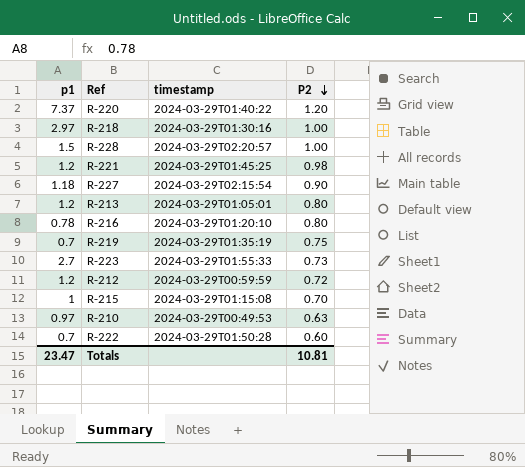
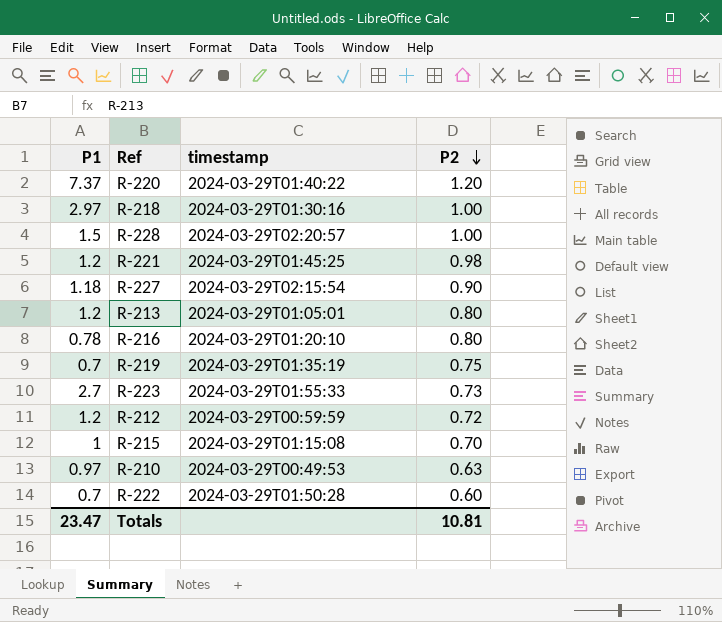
column name: p1 -> P1

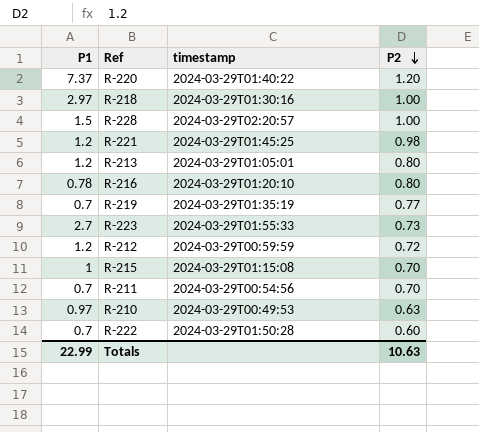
row R-227: 1.18 | 2024-03-29T02:15:54 | 0.90 -> none
R-219 | P2: 0.75 -> 0.77
row R-211: none -> 0.7 | 2024-03-29T00:54:56 | 0.70
Totals | P1: 23.47 -> 22.99
Totals | P2: 10.81 -> 10.63

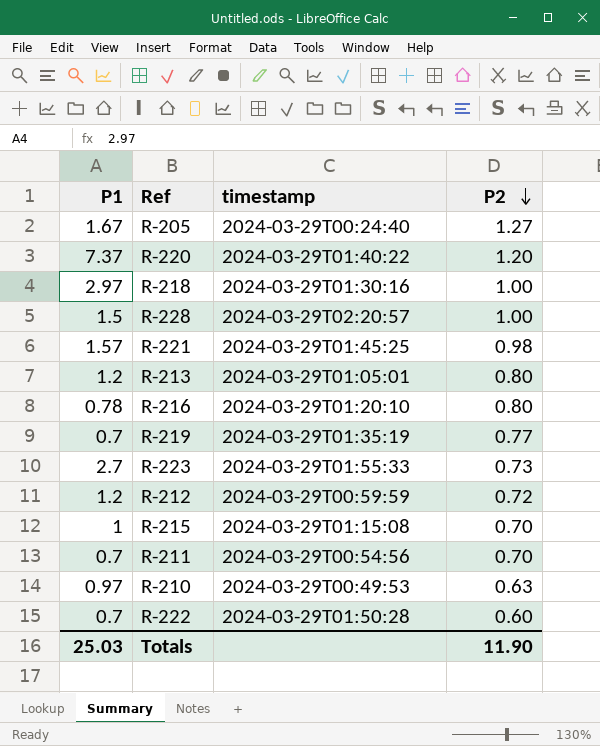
row R-205: none -> 1.67 | 2024-03-29T00:24:40 | 1.27
R-221 | P1: 1.2 -> 1.57
Totals | P1: 22.99 -> 25.03
Totals | P2: 10.63 -> 11.90

